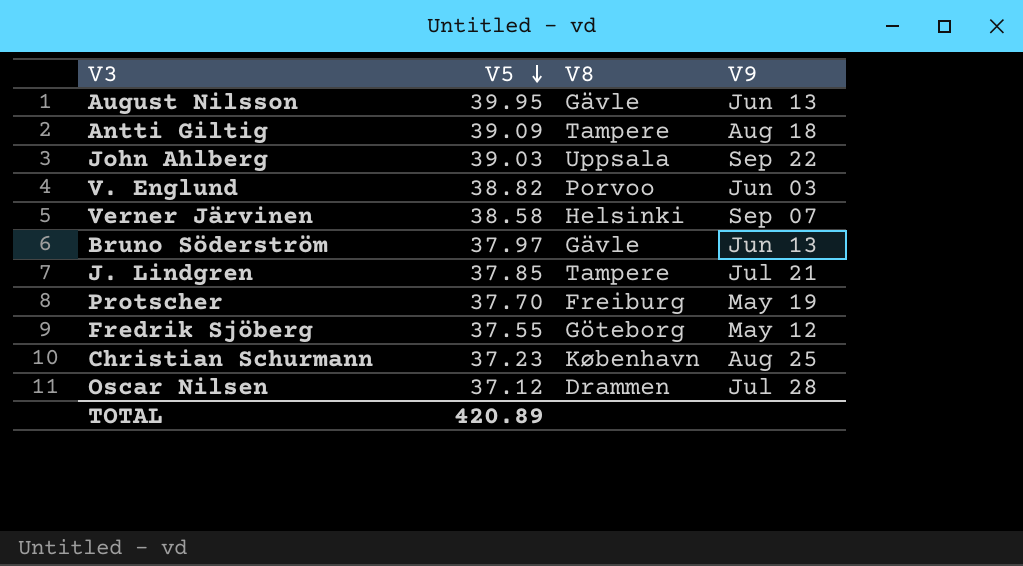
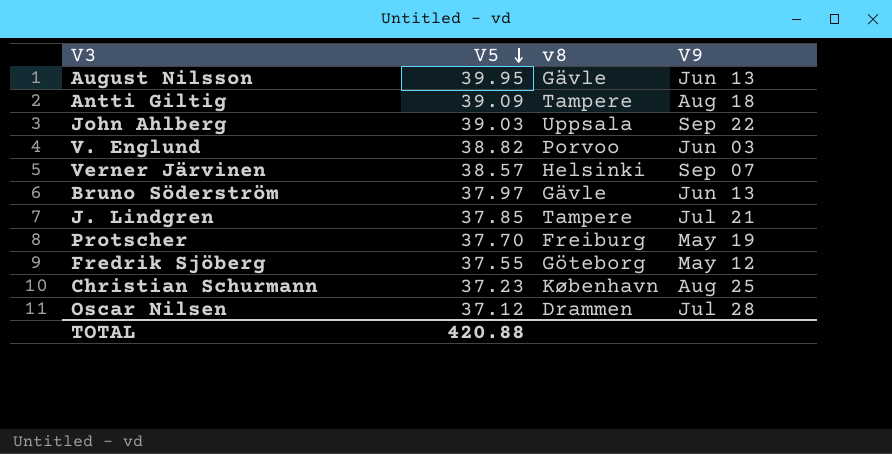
column name: V8 -> v8
Verner Järvinen | V5: 38.58 -> 38.57
TOTAL | V5: 420.89 -> 420.88

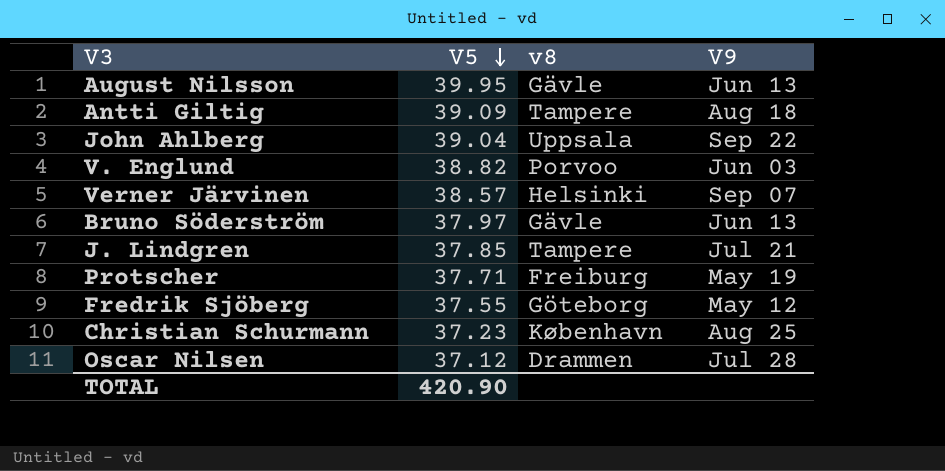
John Ahlberg | V5: 39.03 -> 39.04
Protscher | V5: 37.70 -> 37.71
TOTAL | V5: 420.88 -> 420.90

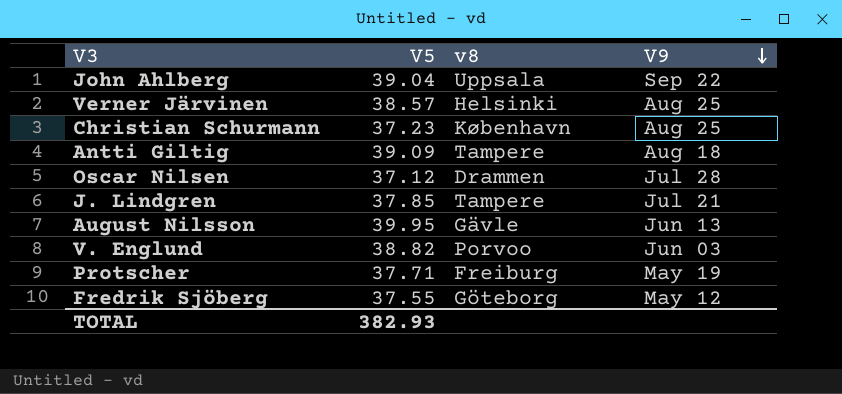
row order: V5 descending -> V9 descending
row Bruno Söderström: 37.97 | Gävle | Jun 13 -> none
Verner Järvinen | V9: Sep 07 -> Aug 25
TOTAL | V5: 420.90 -> 382.93

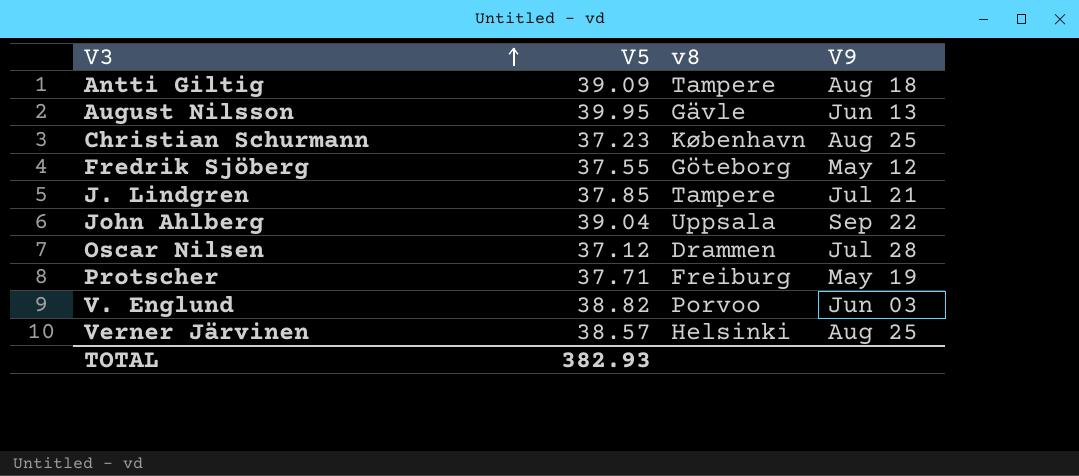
row order: V9 descending -> V3 ascending

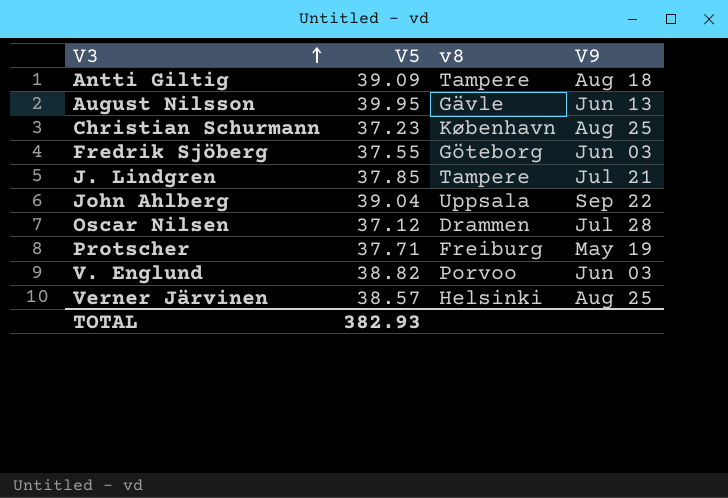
Fredrik Sjöberg | V9: May 12 -> Jun 03

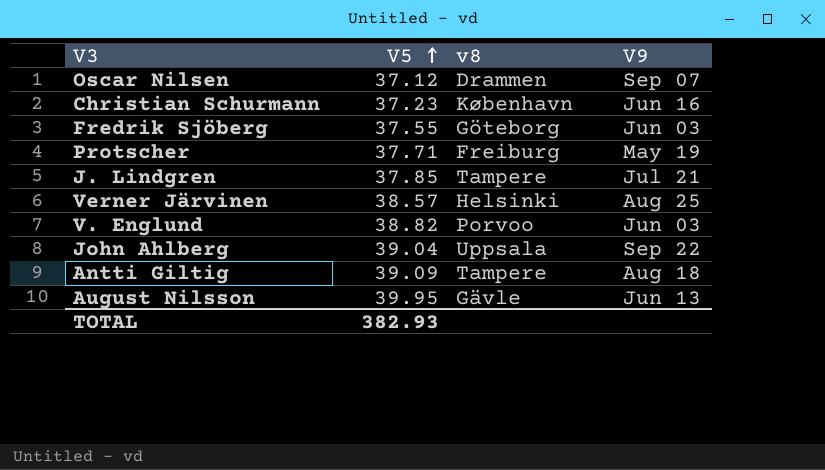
row order: V3 ascending -> V5 ascending
Oscar Nilsen | V9: Jul 28 -> Sep 07
Christian Schurmann | V9: Aug 25 -> Jun 16

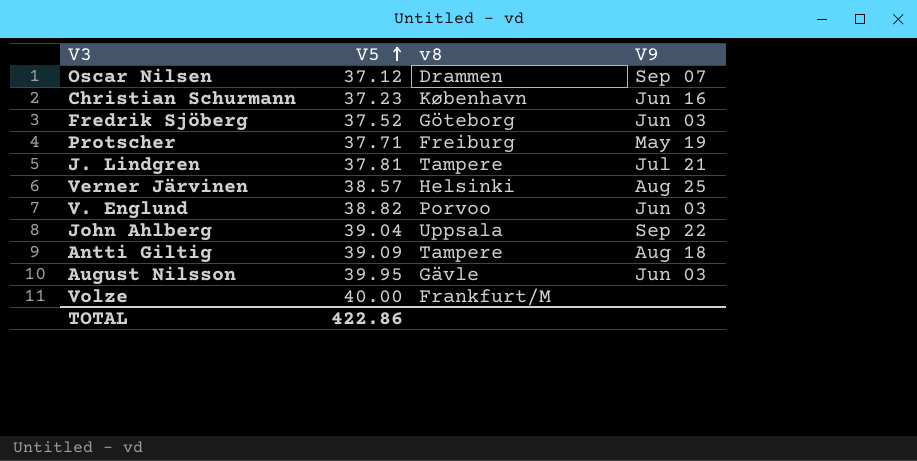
Fredrik Sjöberg | V5: 37.55 -> 37.52
J. Lindgren | V5: 37.85 -> 37.81
August Nilsson | V9: Jun 13 -> Jun 03
row Volze: none -> 40.00 | Frankfurt/M | none
TOTAL | V5: 382.93 -> 422.86

